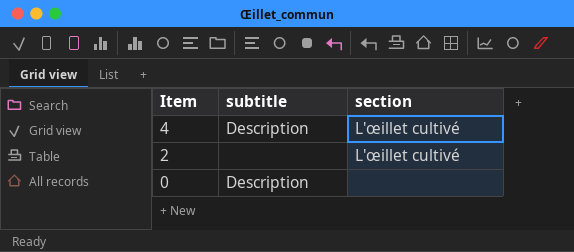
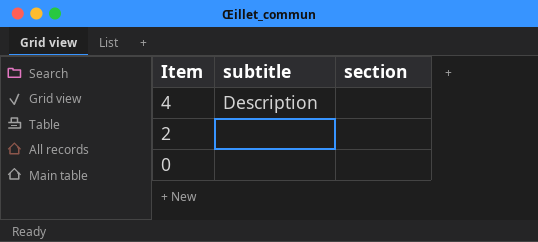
4 | section: L'œillet cultivé -> none
2 | section: L'œillet cultivé -> none
0 | subtitle: Description -> none

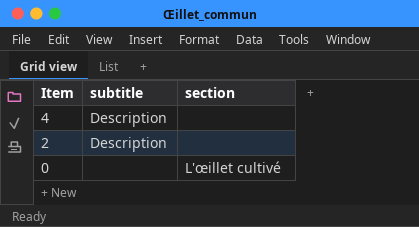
2 | subtitle: none -> Description
0 | section: none -> L'œillet cultivé

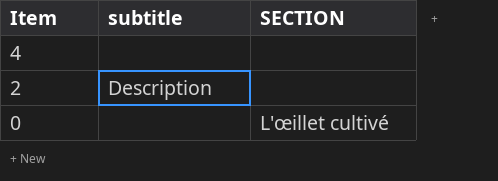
column name: section -> SECTION
4 | subtitle: Description -> none

